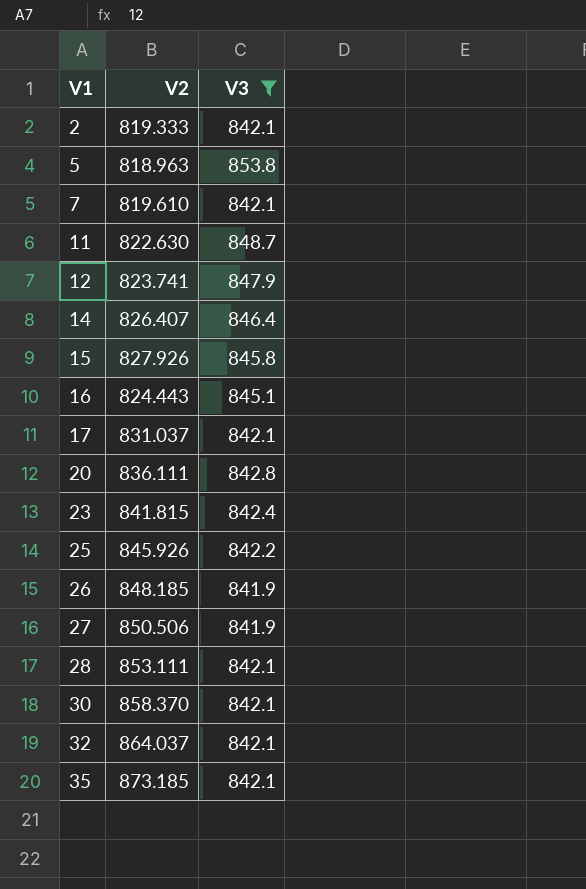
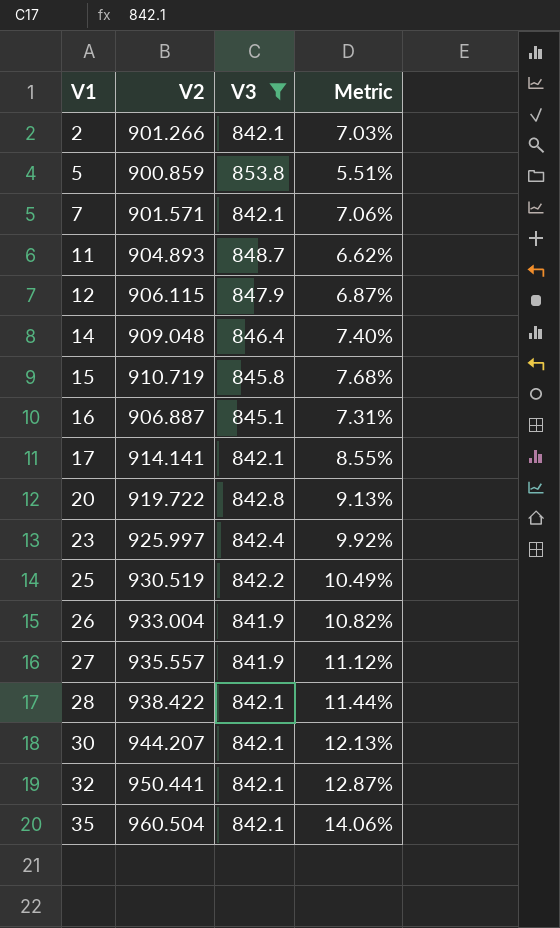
column Metric | formula: none -> ([V2] - [V3]) / [V3]
2 | V2: 819.333 -> 901.266
5 | V2: 818.963 -> 900.859
7 | V2: 819.610 -> 901.571
11 | V2: 822.630 -> 904.893
12 | V2: 823.741 -> 906.115
14 | V2: 826.407 -> 909.048
15 | V2: 827.926 -> 910.719
16 | V2: 824.443 -> 906.887
17 | V2: 831.037 -> 914.141
20 | V2: 836.111 -> 919.722
23 | V2: 841.815 -> 925.997
25 | V2: 845.926 -> 930.519
26 | V2: 848.185 -> 933.004
27 | V2: 850.506 -> 935.557
28 | V2: 853.111 -> 938.422
30 | V2: 858.370 -> 944.207
32 | V2: 864.037 -> 950.441
35 | V2: 873.185 -> 960.504

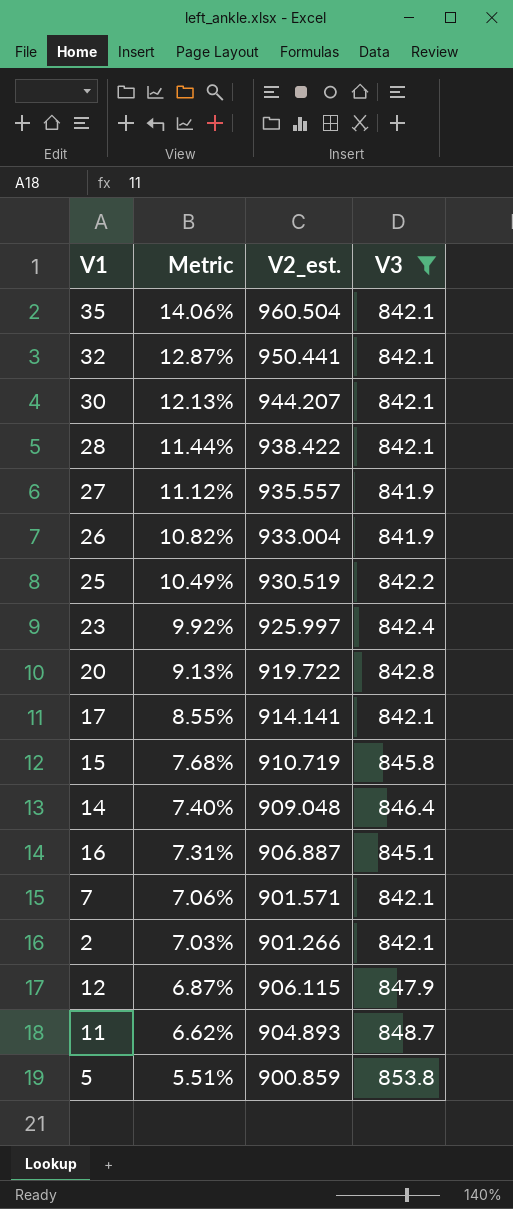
row order: V1 ascending -> Metric descending
column Metric | position: 4 -> 2
column name: V2 -> V2_est.

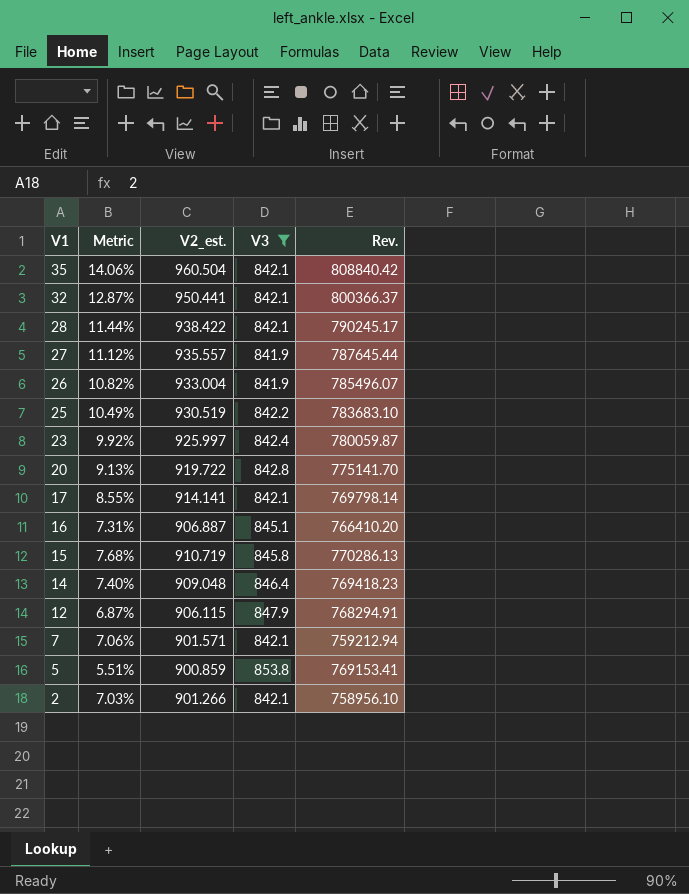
row order: Metric descending -> V1 descending
column Rev. | formula: none -> [V2_est.] * [V3]
row 30: 12.13% | 944.207 | 842.1 -> none
row 11: 6.62% | 904.893 | 848.7 -> none

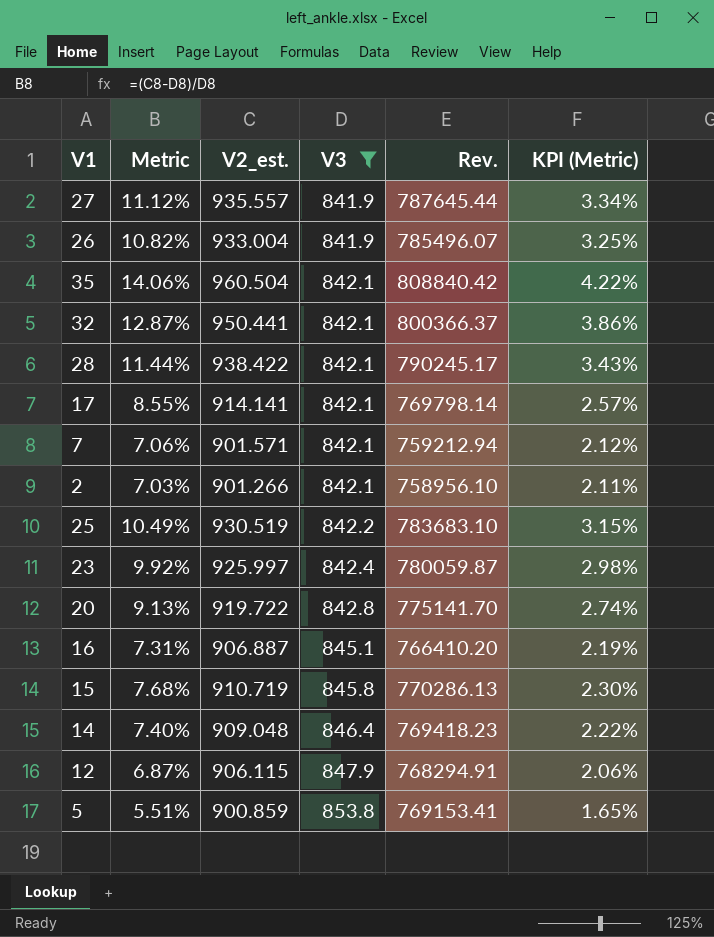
row order: V1 descending -> V3 ascending
column KPI (Metric) | formula: none -> [Metric] * 0.3

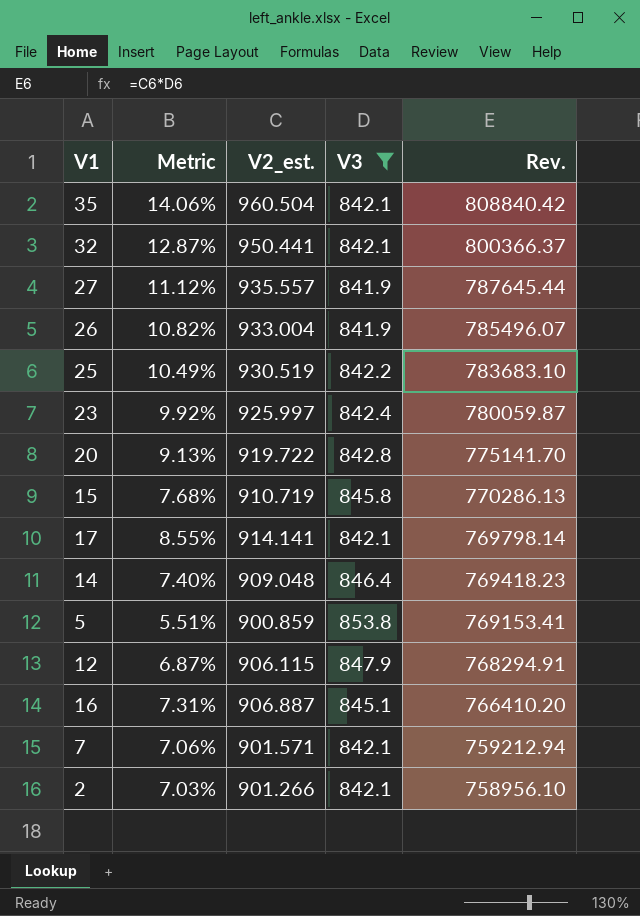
row order: V3 ascending -> Rev. descending
column KPI (Metric) | formula: [Metric] * 0.3 -> none
row 28: 11.44% | 938.422 | 842.1 | 790245.17 | 3.43% -> none

